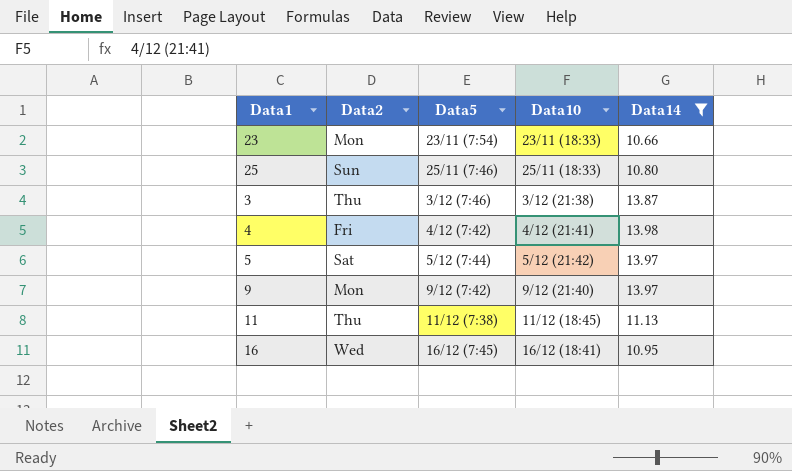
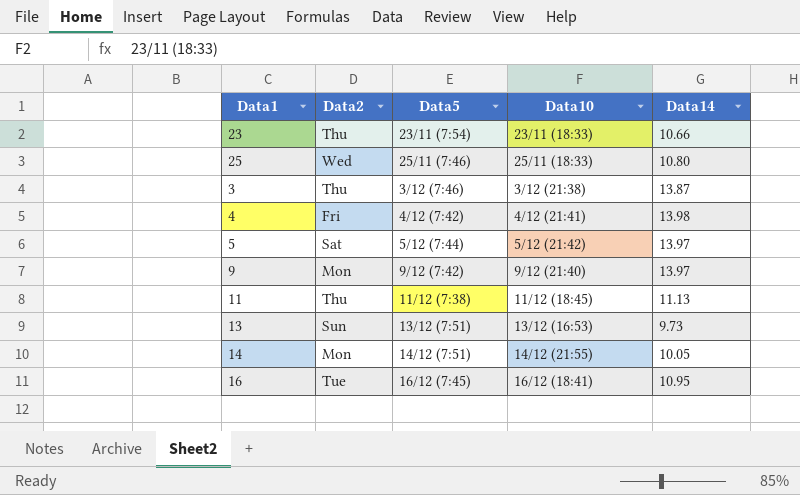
filter: Data14 >= 10.66 -> none
23 | Data2: Mon -> Thu
25 | Data2: Sun -> Wed
16 | Data2: Wed -> Tue

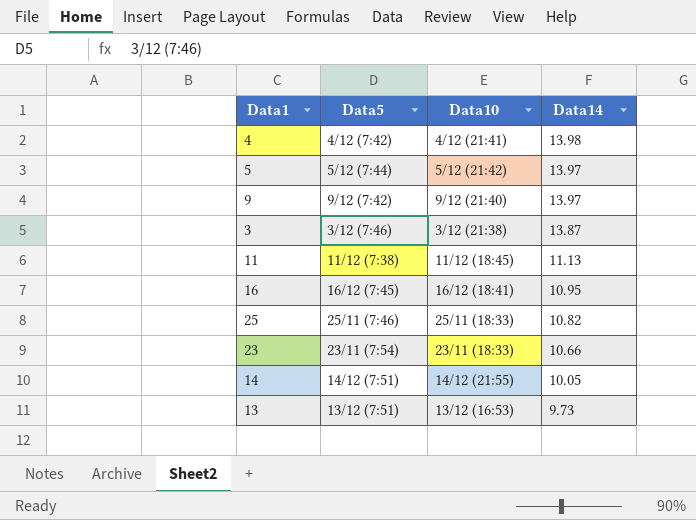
row order: none -> Data14 descending
column Data2 | position: 2 -> none
25 | Data14: 10.80 -> 10.82

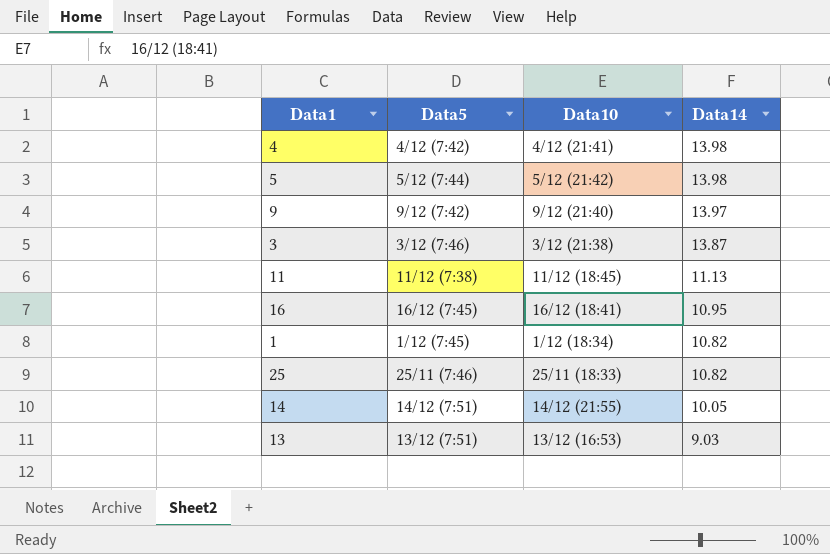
row 23: 23/11 (7:54) | 23/11 (18:33) | 10.66 -> none
5 | Data14: 13.97 -> 13.98
row 1: none -> 1/12 (7:45) | 1/12 (18:34) | 10.82
13 | Data14: 9.73 -> 9.03

